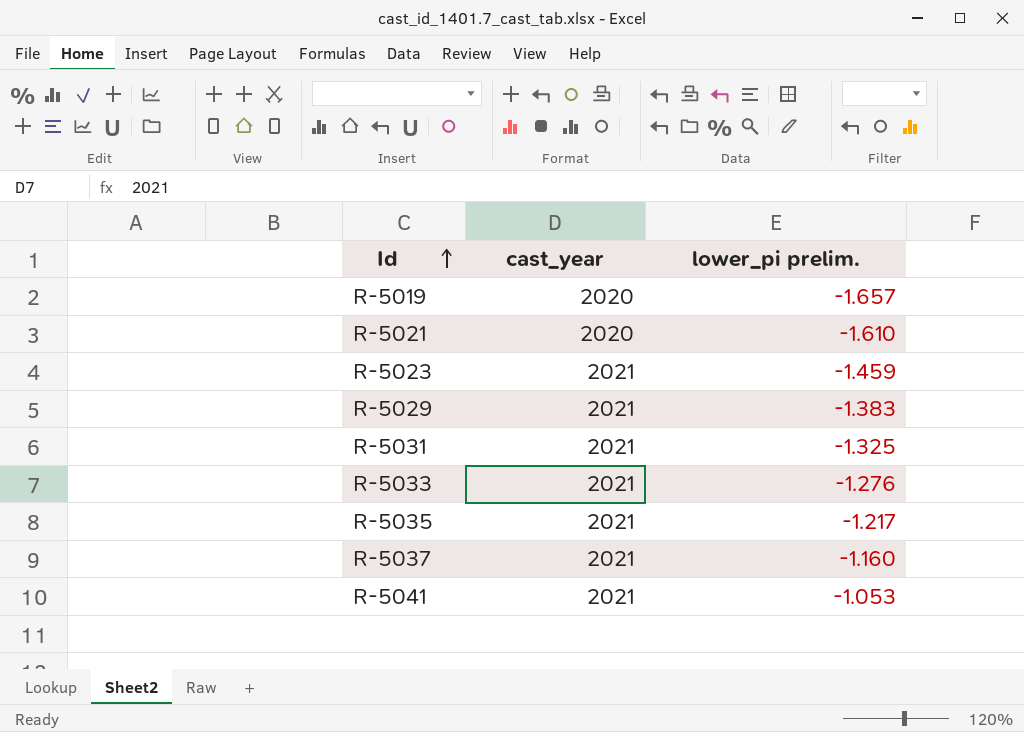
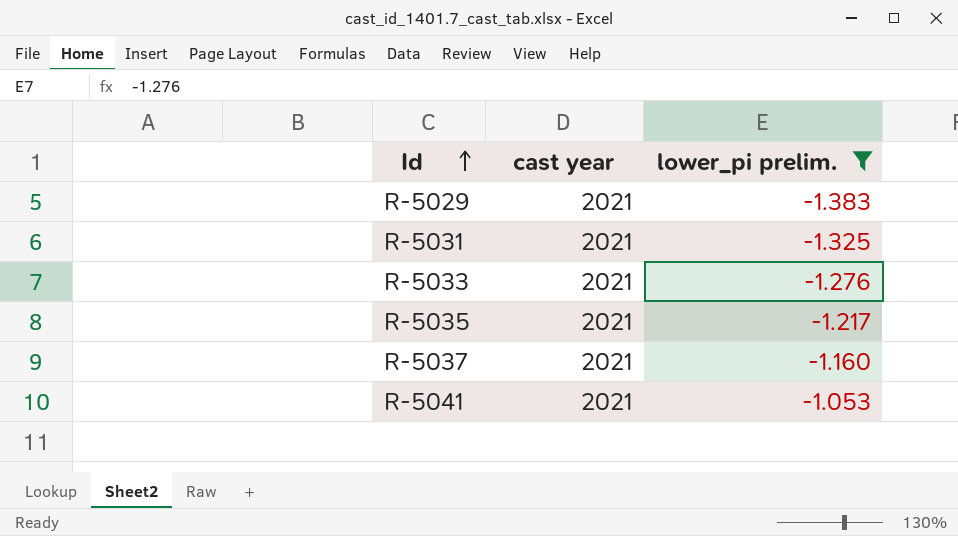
filter: none -> lower_pi prelim. >= -1.383
column name: cast_year -> cast year

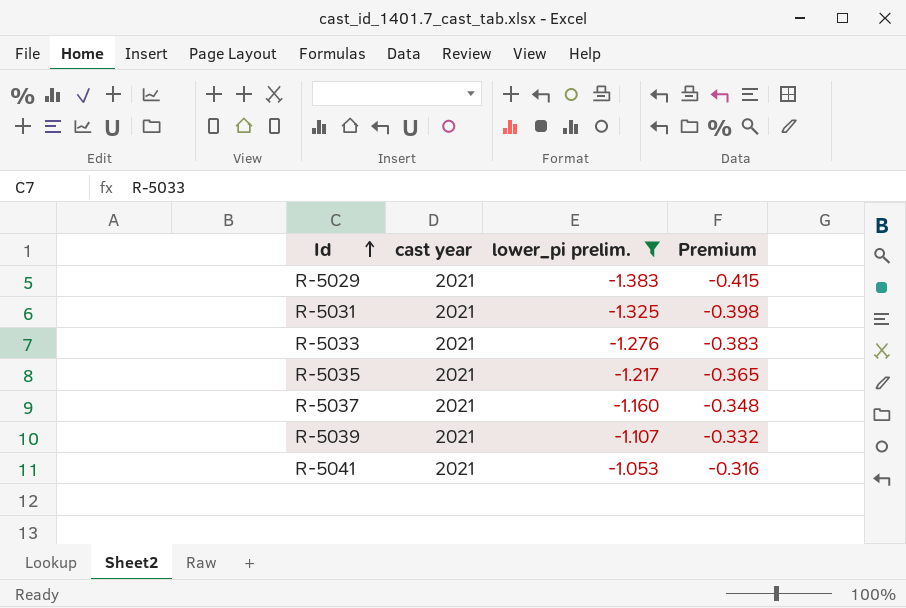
column Premium | formula: none -> [lower_pi prelim.] * 0.3
row R-5039: none -> 2021 | -1.107 | -0.332

